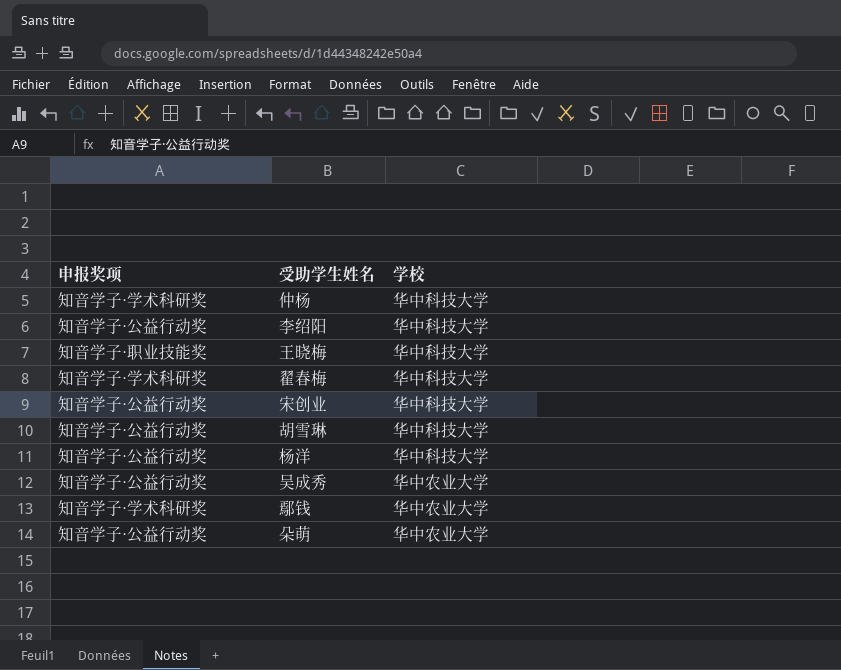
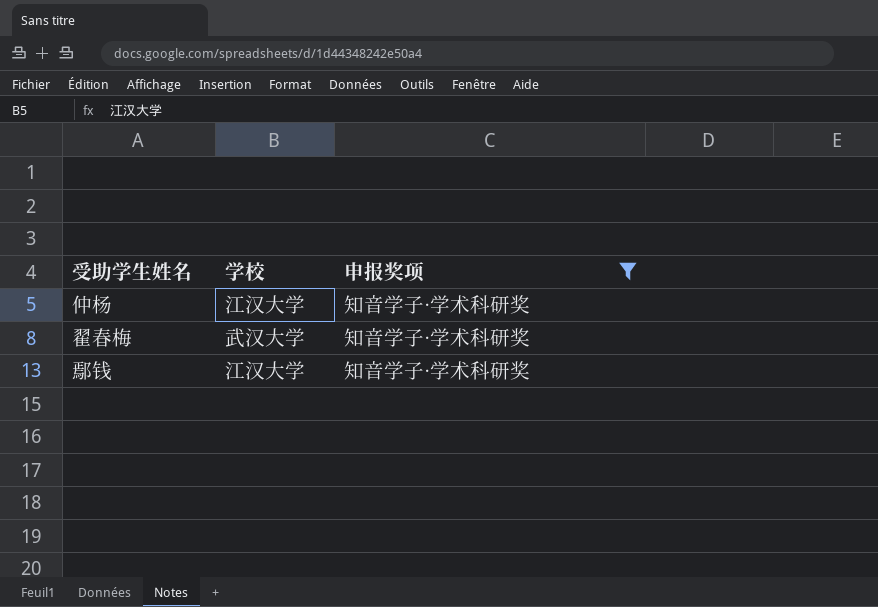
filter: none -> 申报奖项 = 知音学子·学术科研奖
column 申报奖项 | position: 1 -> 3
仲杨 | 学校: 华中科技大学 -> 江汉大学
翟春梅 | 学校: 华中科技大学 -> 武汉大学
鄢钱 | 学校: 华中农业大学 -> 江汉大学

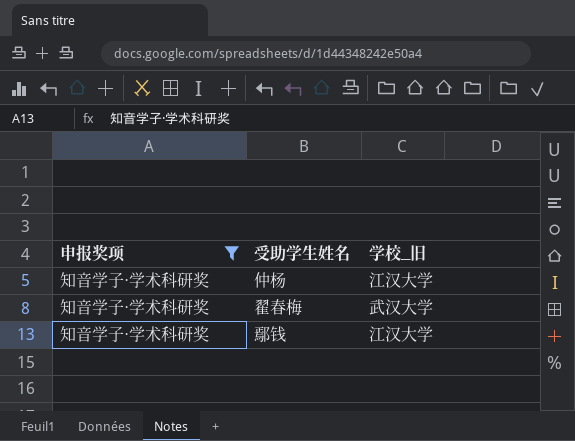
column 申报奖项 | position: 3 -> 1
column name: 学校 -> 学校_旧

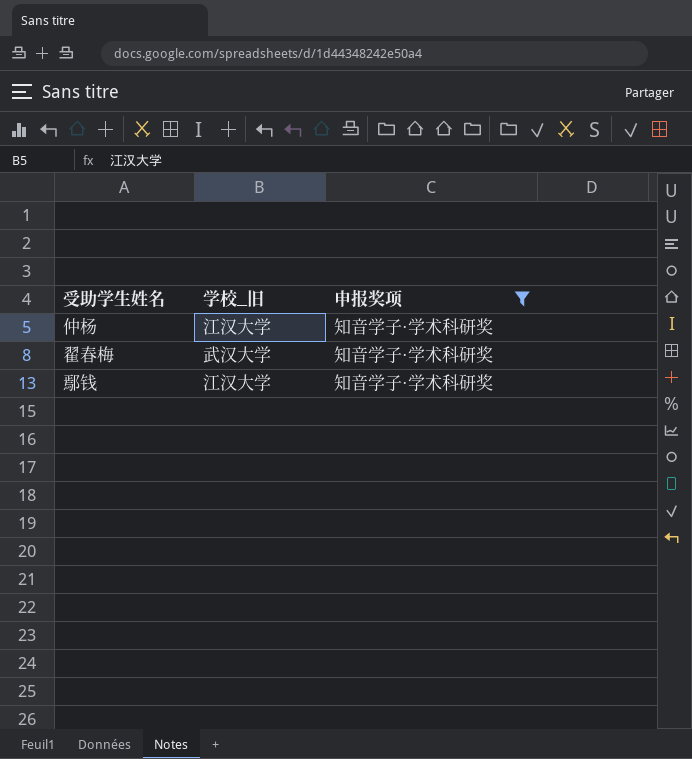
column 申报奖项 | position: 1 -> 3

